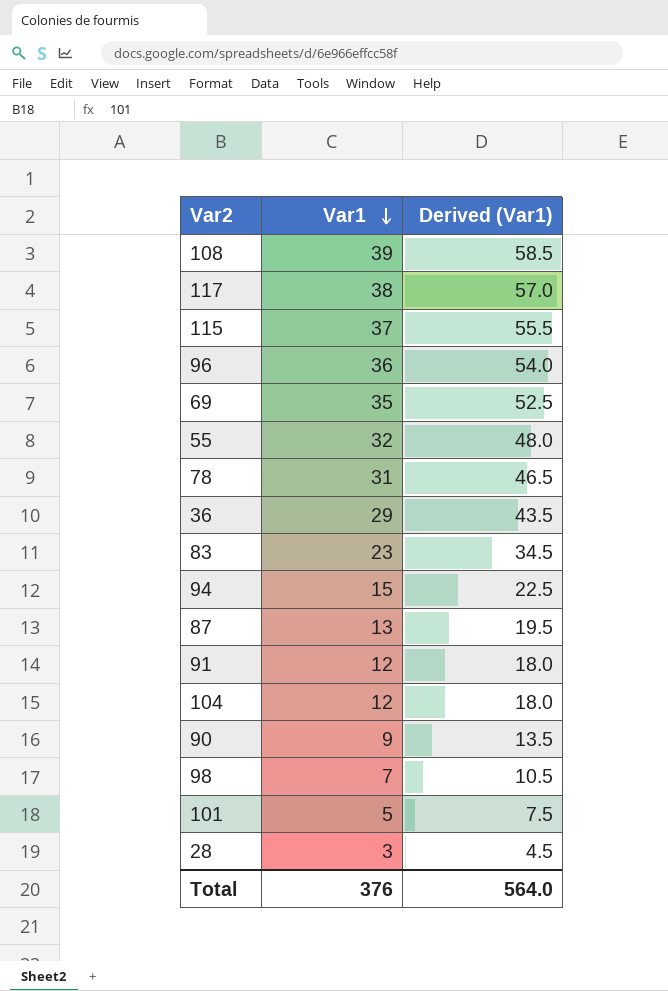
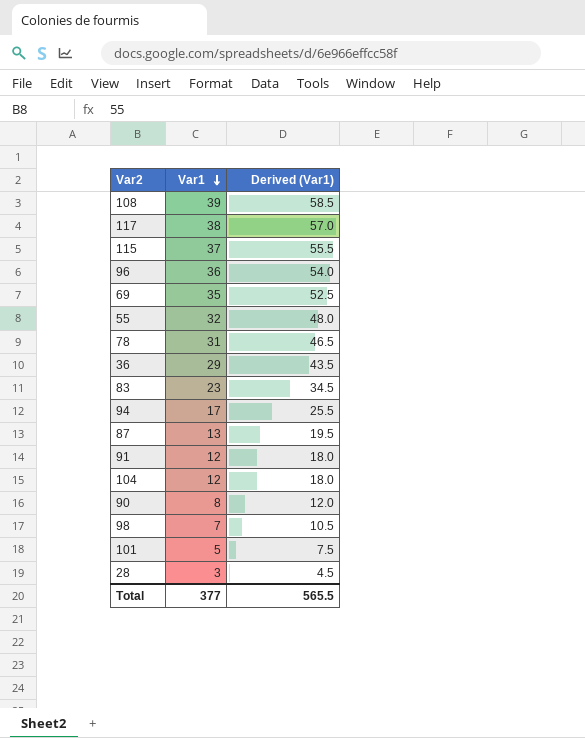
94 | Var1: 15 -> 17
94 | Derived (Var1): 22.5 -> 25.5
90 | Var1: 9 -> 8
90 | Derived (Var1): 13.5 -> 12.0
Total | Var1: 376 -> 377
Total | Derived (Var1): 564.0 -> 565.5

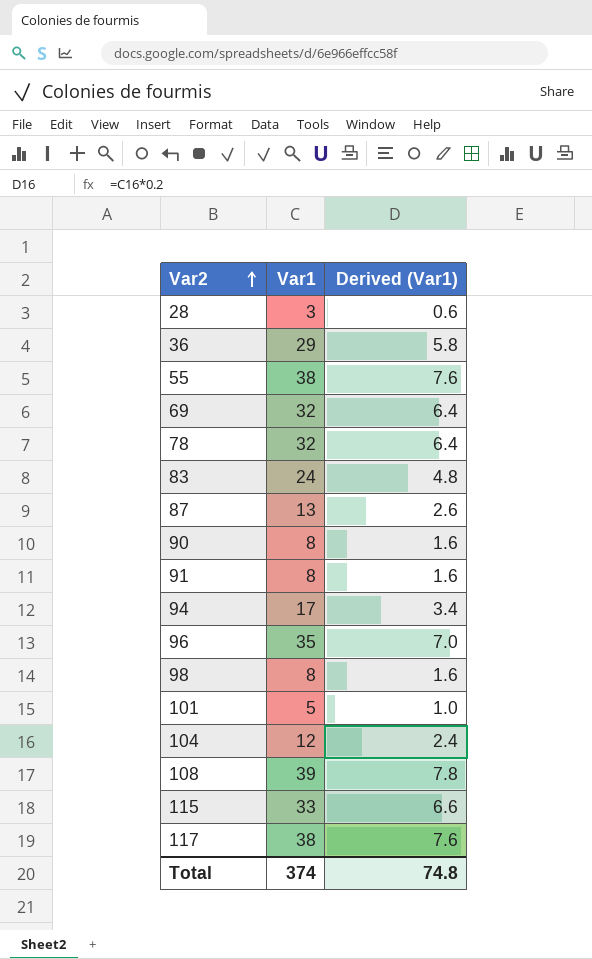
row order: Var1 descending -> Var2 ascending
column Derived (Var1) | formula: [Var1] * 1.5 -> [Var1] * 0.2
55 | Var1: 32 -> 38
69 | Var1: 35 -> 32
78 | Var1: 31 -> 32
83 | Var1: 23 -> 24
91 | Var1: 12 -> 8
96 | Var1: 36 -> 35
98 | Var1: 7 -> 8
115 | Var1: 37 -> 33
Total | Var1: 377 -> 374
Total | Derived (Var1): 565.5 -> 74.8

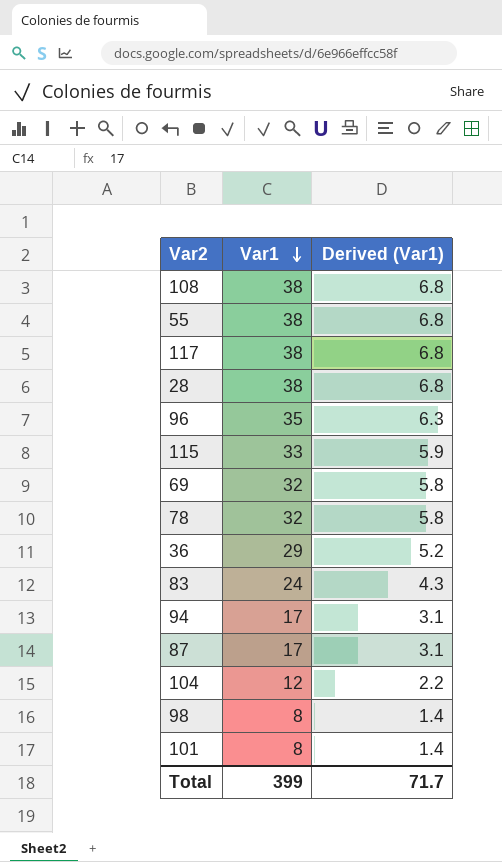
row order: Var2 ascending -> Var1 descending
column Derived (Var1) | formula: [Var1] * 0.2 -> [Var1] * 0.18
row 90: 8 | 1.6 -> none
row 91: 8 | 1.6 -> none
108 | Var1: 39 -> 38
28 | Var1: 3 -> 38
87 | Var1: 13 -> 17
101 | Var1: 5 -> 8
Total | Var1: 374 -> 399
Total | Derived (Var1): 74.8 -> 71.7

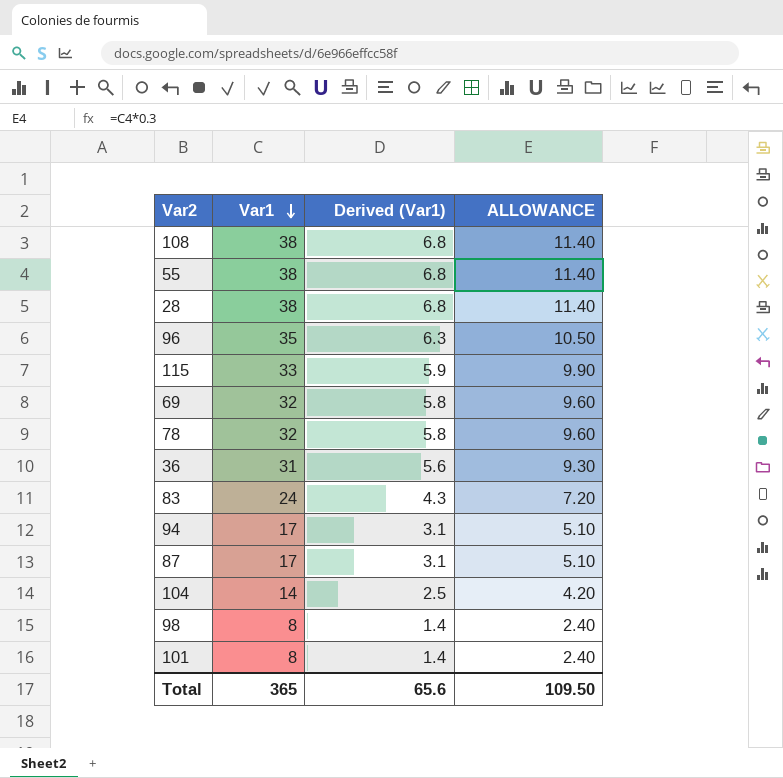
column ALLOWANCE | formula: none -> [Var1] * 0.3
row 117: 38 | 6.8 -> none
36 | Var1: 29 -> 31
36 | Derived (Var1): 5.2 -> 5.6
104 | Var1: 12 -> 14
104 | Derived (Var1): 2.2 -> 2.5
Total | Var1: 399 -> 365
Total | Derived (Var1): 71.7 -> 65.6

